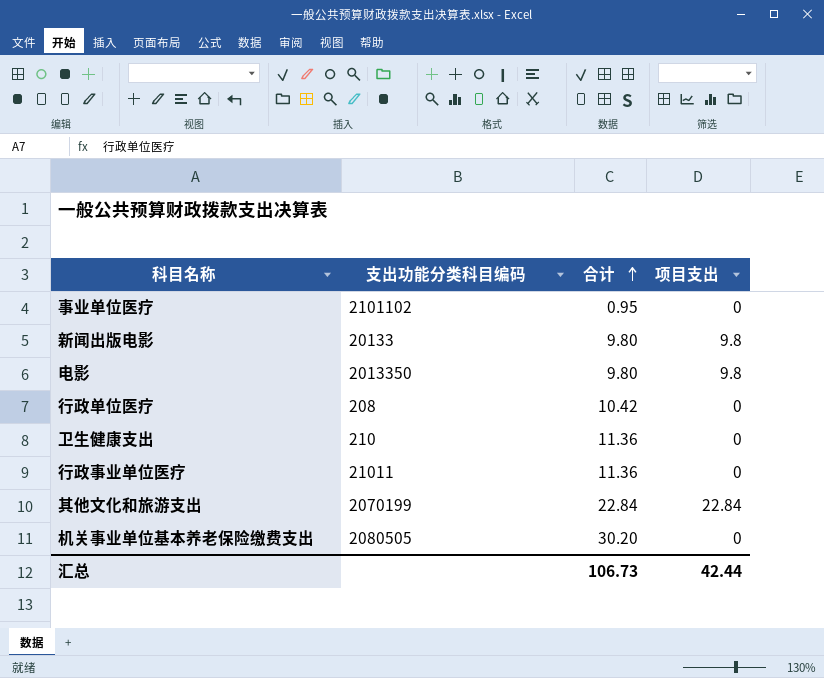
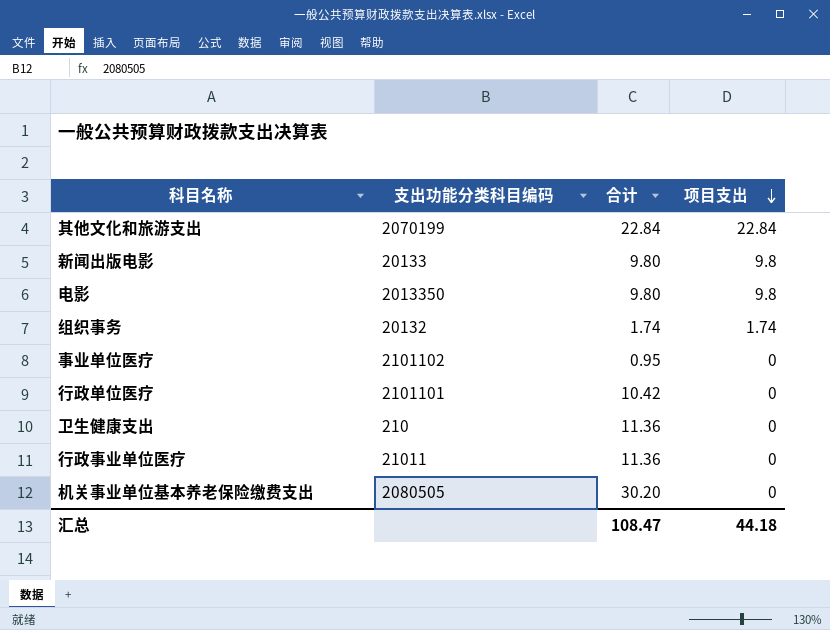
row order: 合计 ascending -> 项目支出 descending
row 组织事务: none -> 20132 | 1.74 | 1.74
行政单位医疗 | 支出功能分类科目编码: 208 -> 2101101
汇总 | 合计: 106.73 -> 108.47
汇总 | 项目支出: 42.44 -> 44.18

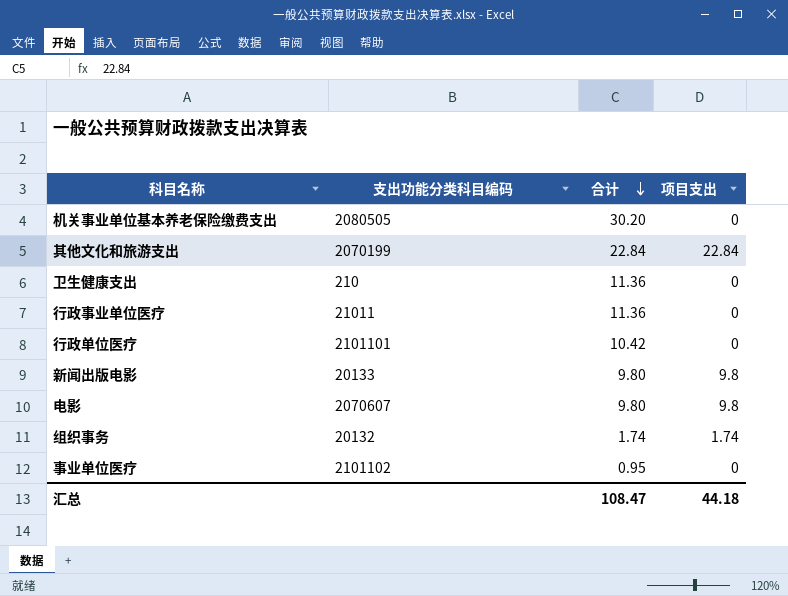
row order: 项目支出 descending -> 合计 descending
电影 | 支出功能分类科目编码: 2013350 -> 2070607

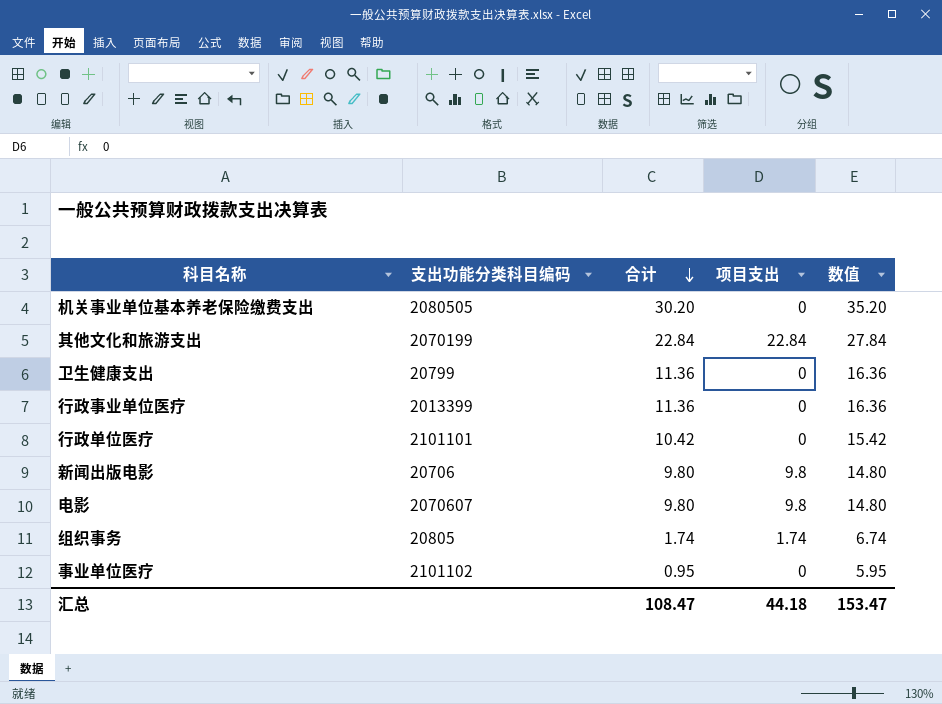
column 数值 | formula: none -> [合计] + 5
卫生健康支出 | 支出功能分类科目编码: 210 -> 20799
行政事业单位医疗 | 支出功能分类科目编码: 21011 -> 2013399
新闻出版电影 | 支出功能分类科目编码: 20133 -> 20706
组织事务 | 支出功能分类科目编码: 20132 -> 20805

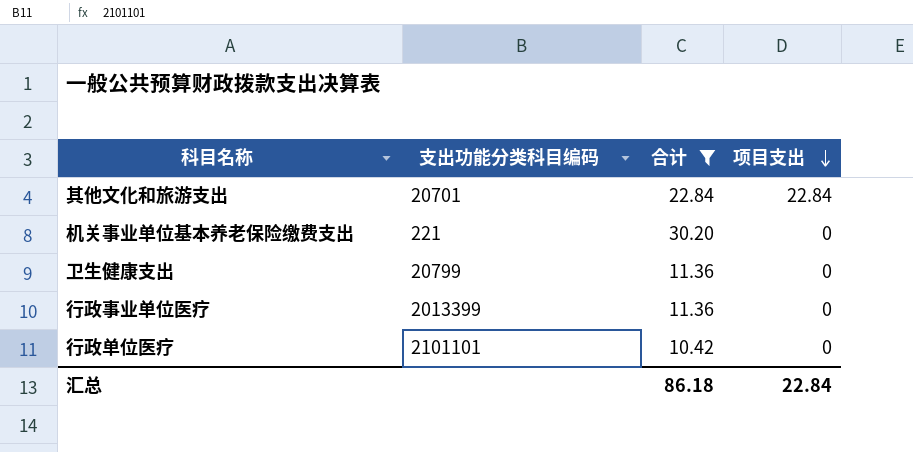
filter: none -> 合计 >= 10.42
row order: 合计 descending -> 项目支出 descending
column 数值 | formula: [合计] + 5 -> none
其他文化和旅游支出 | 支出功能分类科目编码: 2070199 -> 20701
机关事业单位基本养老保险缴费支出 | 支出功能分类科目编码: 2080505 -> 221
汇总 | 合计: 108.47 -> 86.18
汇总 | 项目支出: 44.18 -> 22.84

